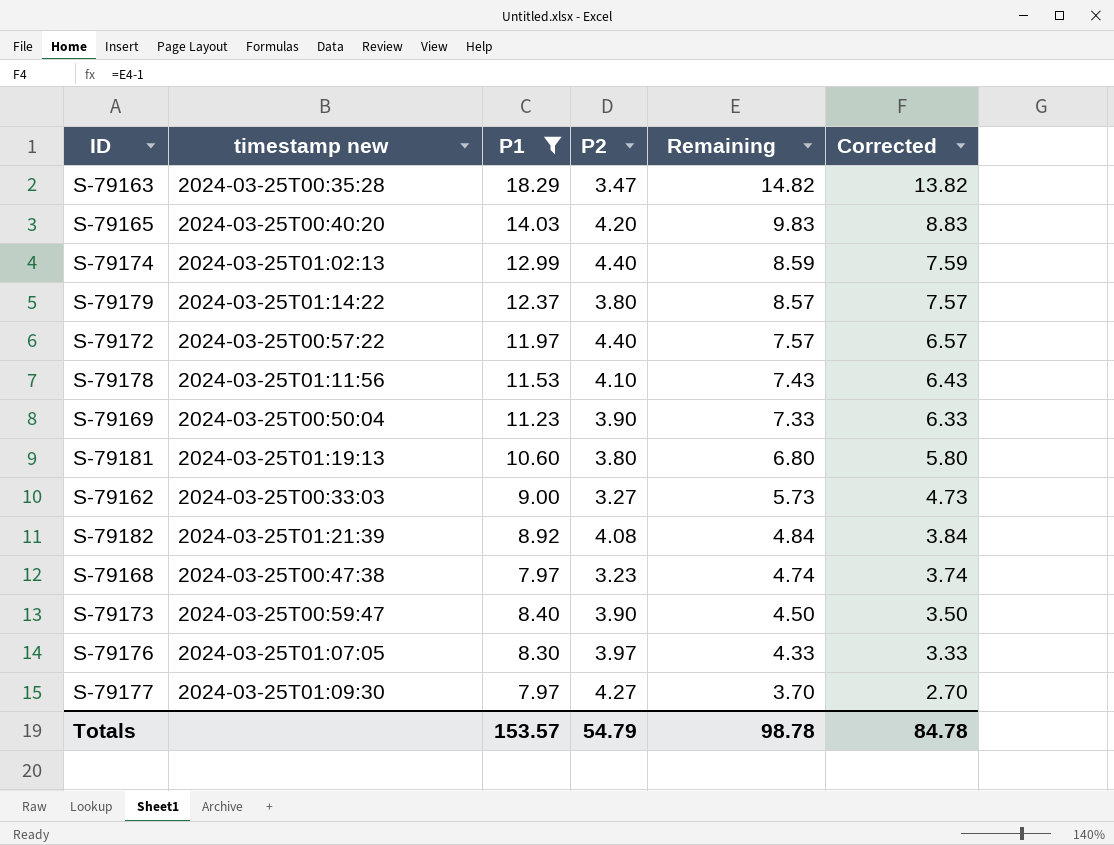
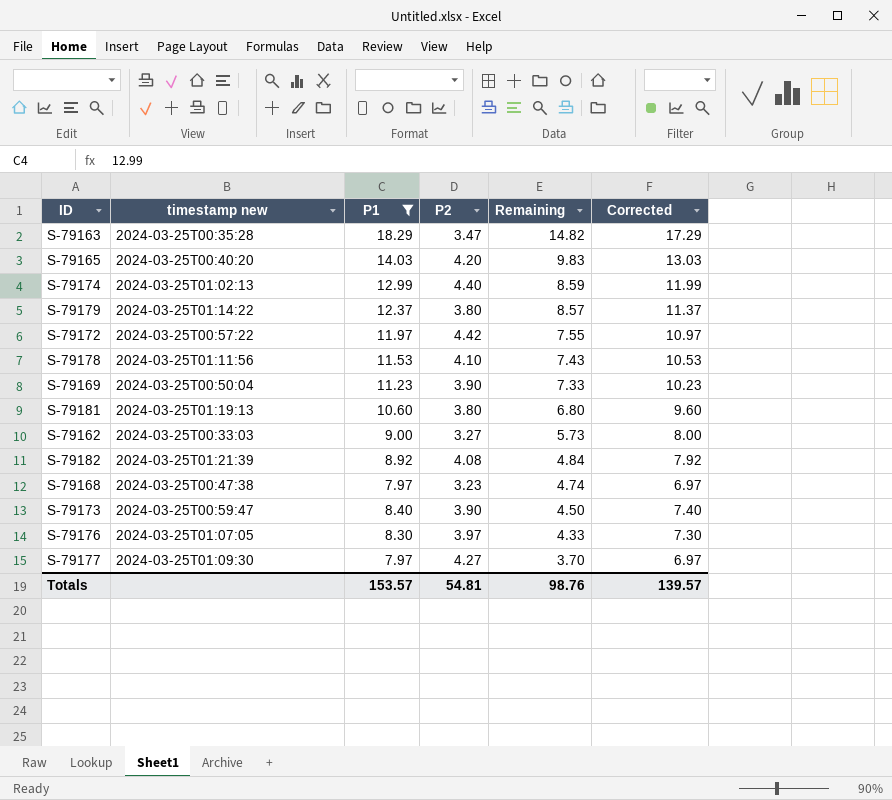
column Corrected | formula: [Remaining] - 1 -> [P1] - 1
S-79172 | P2: 4.40 -> 4.42
S-79172 | Remaining: 7.57 -> 7.55
Totals | P2: 54.79 -> 54.81
Totals | Remaining: 98.78 -> 98.76
Totals | Corrected: 84.78 -> 139.57

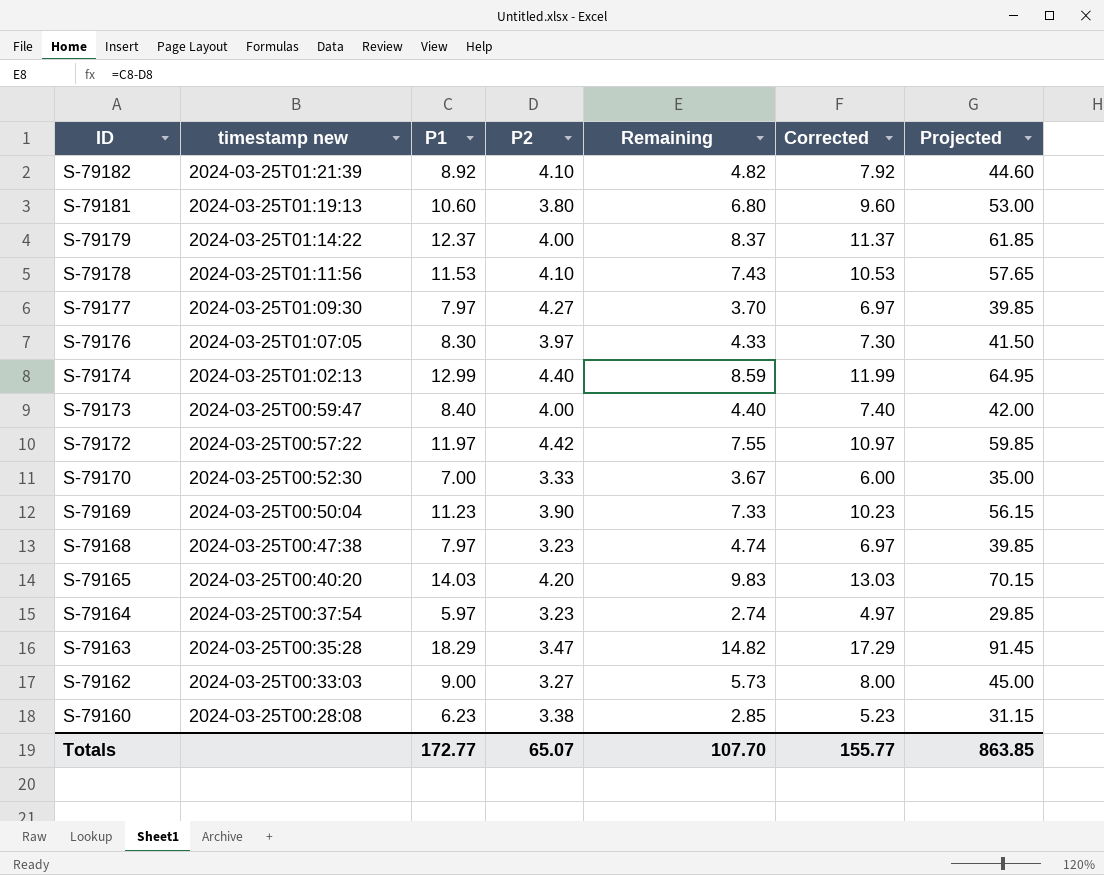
filter: P1 >= 7.97 -> none
row order: Remaining descending -> ID descending
column Projected | formula: none -> [P1] * 5
S-79182 | P2: 4.08 -> 4.10
S-79182 | Remaining: 4.84 -> 4.82
S-79179 | P2: 3.80 -> 4.00
S-79179 | Remaining: 8.57 -> 8.37
S-79173 | P2: 3.90 -> 4.00
S-79173 | Remaining: 4.50 -> 4.40
Totals | P1: 153.57 -> 172.77
Totals | P2: 54.81 -> 65.07
Totals | Remaining: 98.76 -> 107.70
Totals | Corrected: 139.57 -> 155.77

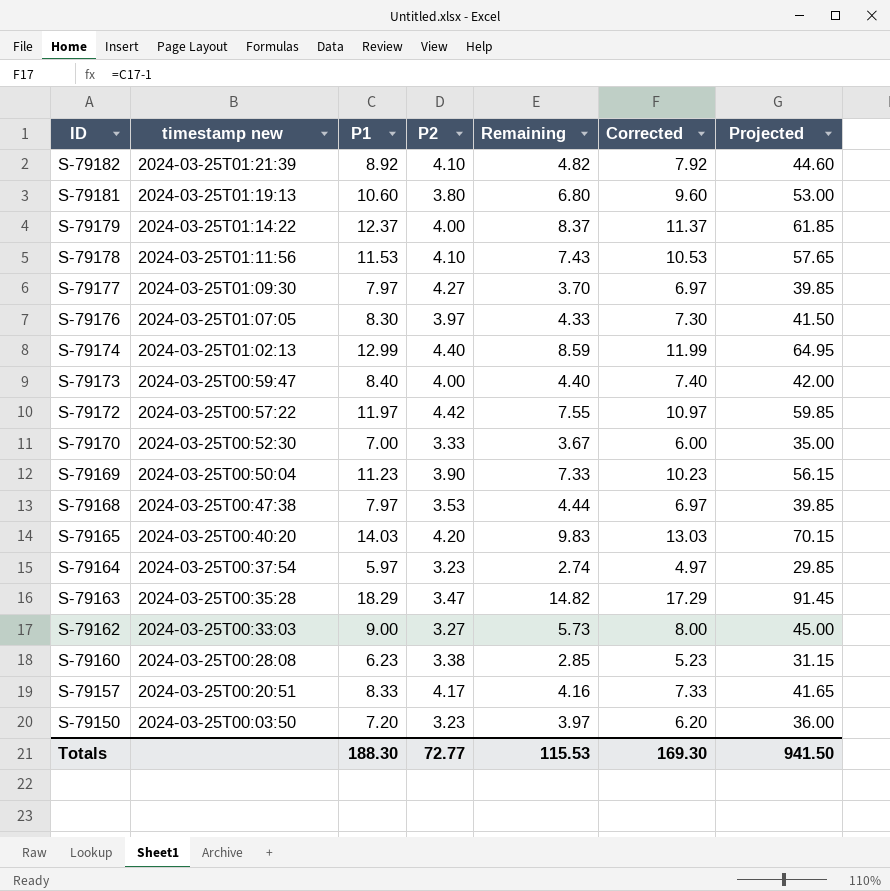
S-79168 | P2: 3.23 -> 3.53
S-79168 | Remaining: 4.74 -> 4.44
row S-79157: none -> 2024-03-25T00:20:51 | 8.33 | 4.17 | 4.16 | 7.33 | 41.65
row S-79150: none -> 2024-03-25T00:03:50 | 7.20 | 3.23 | 3.97 | 6.20 | 36.00
Totals | P1: 172.77 -> 188.30
Totals | P2: 65.07 -> 72.77
Totals | Remaining: 107.70 -> 115.53
Totals | Corrected: 155.77 -> 169.30
Totals | Projected: 863.85 -> 941.50

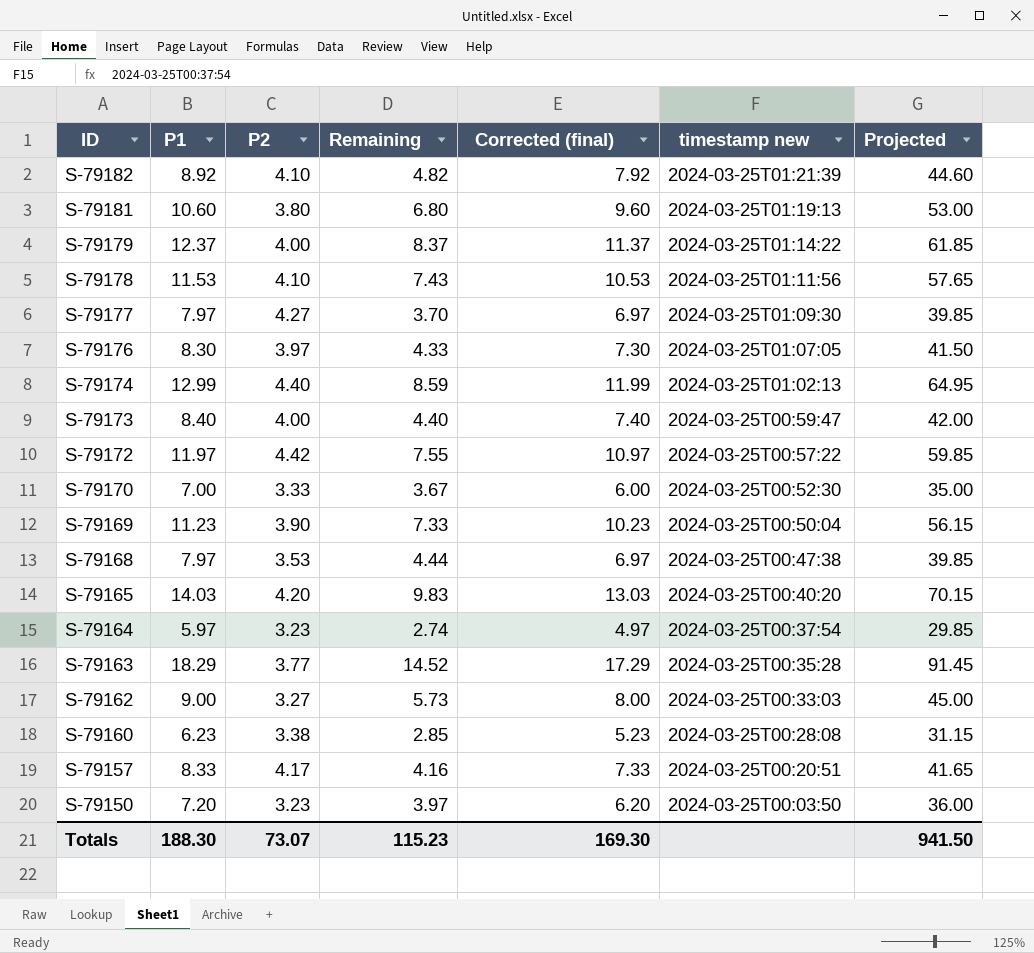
column name: Corrected -> Corrected (final)
column timestamp new | position: 2 -> 6
S-79163 | P2: 3.47 -> 3.77
S-79163 | Remaining: 14.82 -> 14.52
Totals | P2: 72.77 -> 73.07
Totals | Remaining: 115.53 -> 115.23

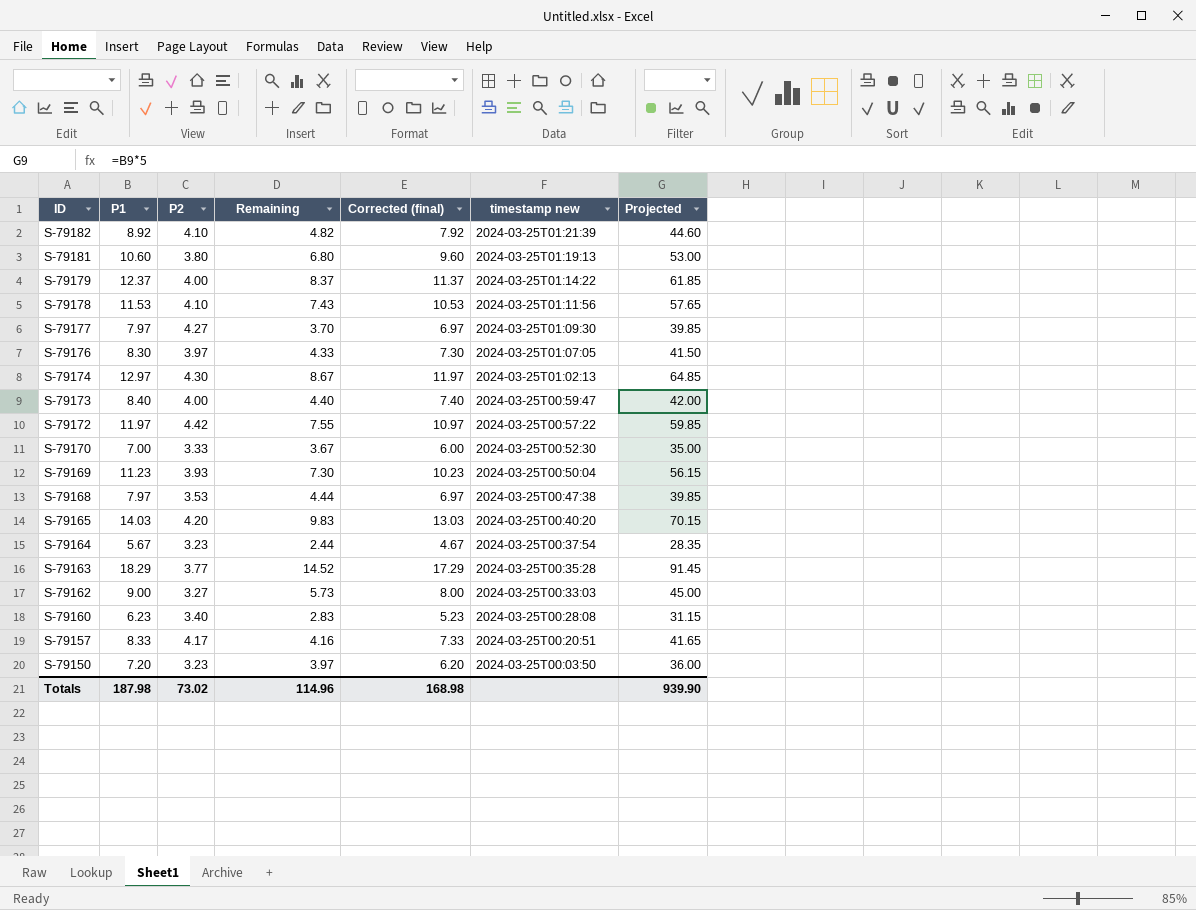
S-79174 | P1: 12.99 -> 12.97
S-79174 | P2: 4.40 -> 4.30
S-79174 | Remaining: 8.59 -> 8.67
S-79174 | Corrected (final): 11.99 -> 11.97
S-79174 | Projected: 64.95 -> 64.85
S-79169 | P2: 3.90 -> 3.93
S-79169 | Remaining: 7.33 -> 7.30
S-79164 | P1: 5.97 -> 5.67
S-79164 | Remaining: 2.74 -> 2.44
S-79164 | Corrected (final): 4.97 -> 4.67
S-79164 | Projected: 29.85 -> 28.35
S-79160 | P2: 3.38 -> 3.40
S-79160 | Remaining: 2.85 -> 2.83
Totals | P1: 188.30 -> 187.98
Totals | P2: 73.07 -> 73.02
Totals | Remaining: 115.23 -> 114.96
Totals | Corrected (final): 169.30 -> 168.98
Totals | Projected: 941.50 -> 939.90

